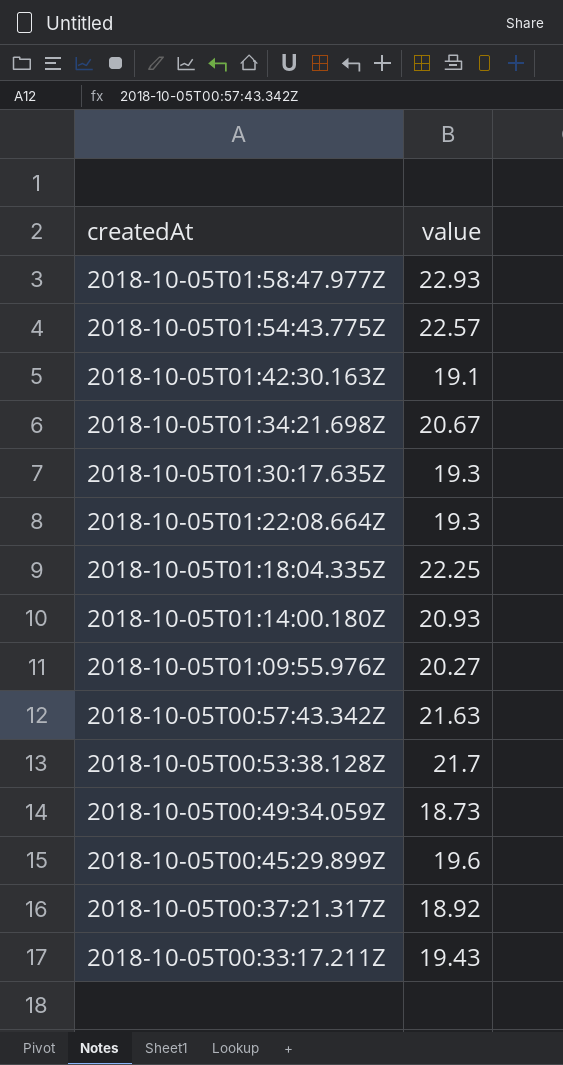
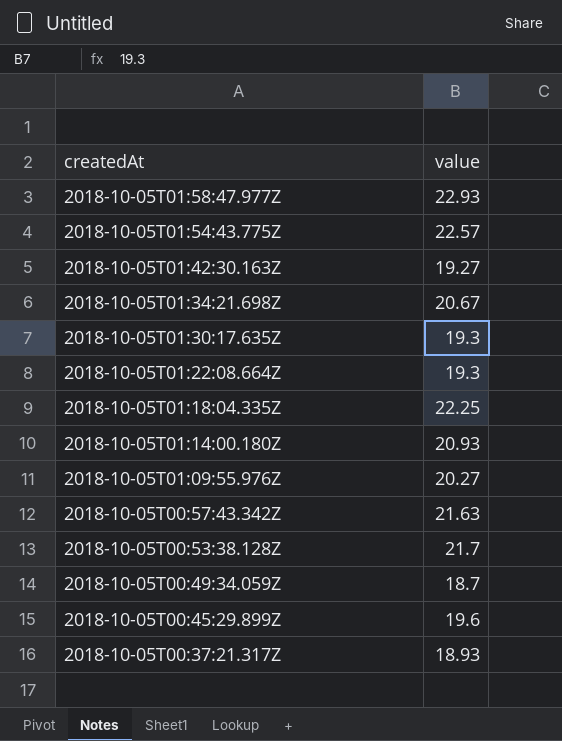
row 2018-10-05T00:33:17.211Z: 19.43 -> none
2018-10-05T01:42:30.163Z | value: 19.1 -> 19.27
2018-10-05T00:49:34.059Z | value: 18.73 -> 18.7
2018-10-05T00:37:21.317Z | value: 18.92 -> 18.93

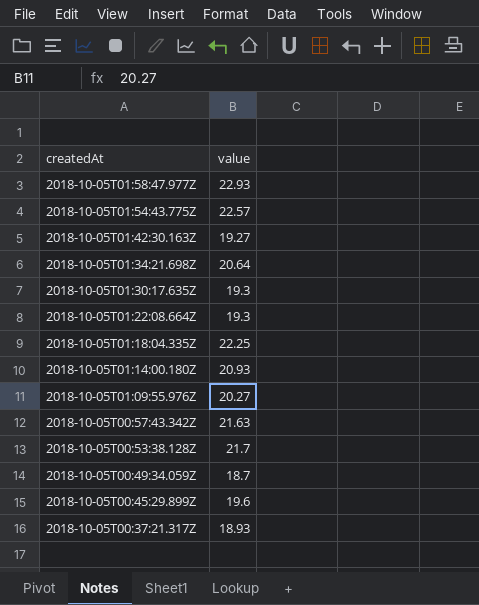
2018-10-05T01:34:21.698Z | value: 20.67 -> 20.64

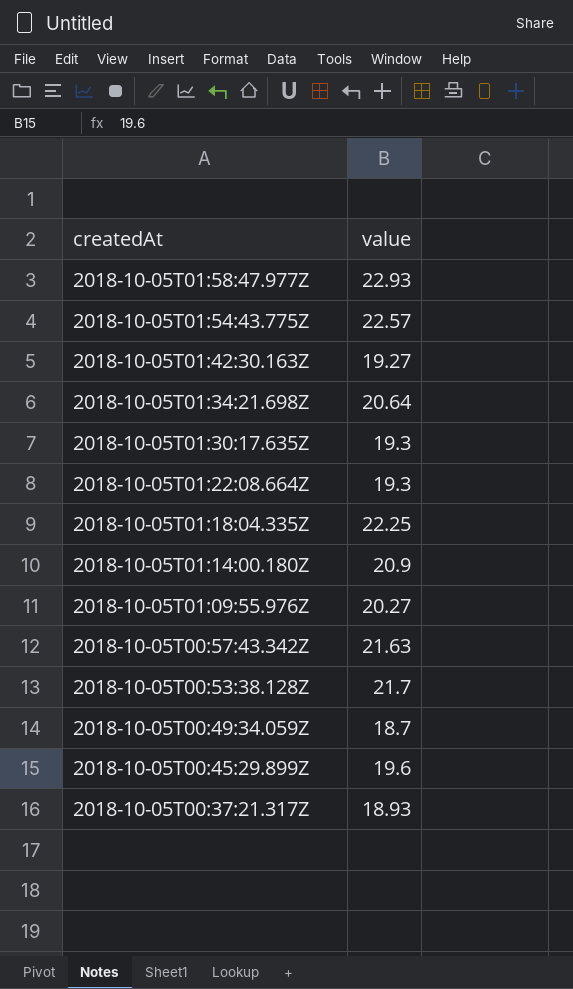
2018-10-05T01:14:00.180Z | value: 20.93 -> 20.9

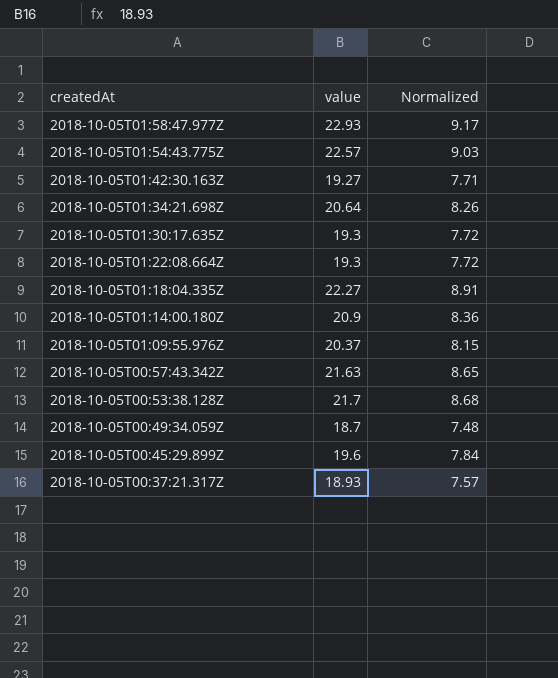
column Normalized | formula: none -> [value] * 0.4
2018-10-05T01:18:04.335Z | value: 22.25 -> 22.27
2018-10-05T01:09:55.976Z | value: 20.27 -> 20.37

